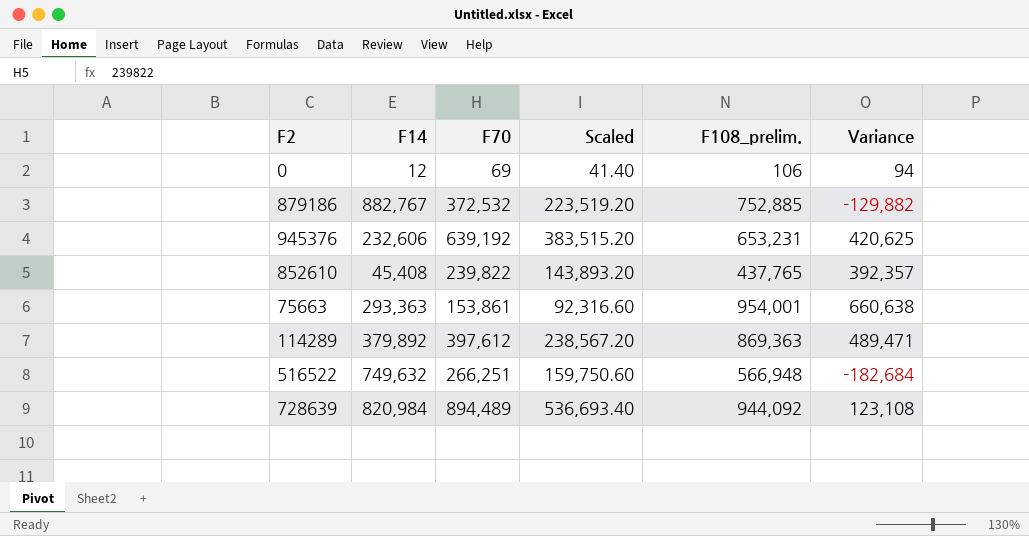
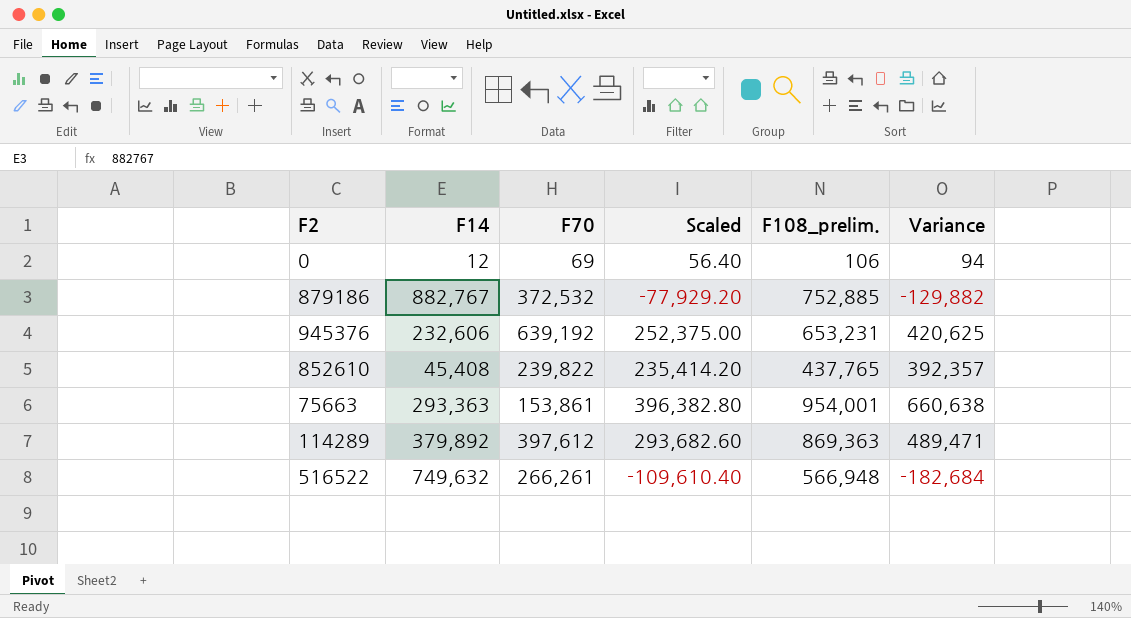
column Scaled | formula: [F70] * 0.6 -> [Variance] * 0.6
row 728639: 820,984 | 894,489 | 536,693.40 | 944,092 | 123,108 -> none
516522 | F70: 266,251 -> 266,261

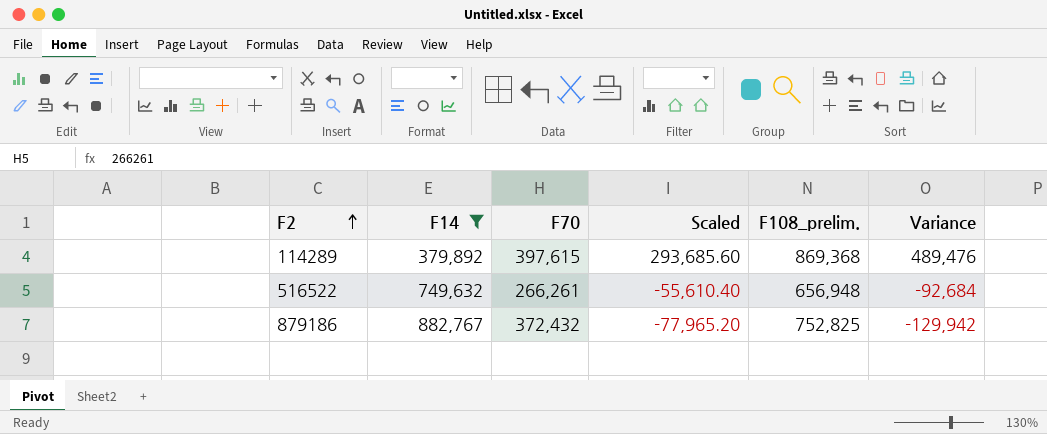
filter: none -> F14 >= 379,892
row order: none -> F2 ascending
114289 | F70: 397,612 -> 397,615
114289 | Scaled: 293,682.60 -> 293,685.60
114289 | F108_prelim.: 869,363 -> 869,368
114289 | Variance: 489,471 -> 489,476
516522 | Scaled: -109,610.40 -> -55,610.40
516522 | F108_prelim.: 566,948 -> 656,948
516522 | Variance: -182,684 -> -92,684
879186 | F70: 372,532 -> 372,432
879186 | Scaled: -77,929.20 -> -77,965.20
879186 | F108_prelim.: 752,885 -> 752,825
879186 | Variance: -129,882 -> -129,942

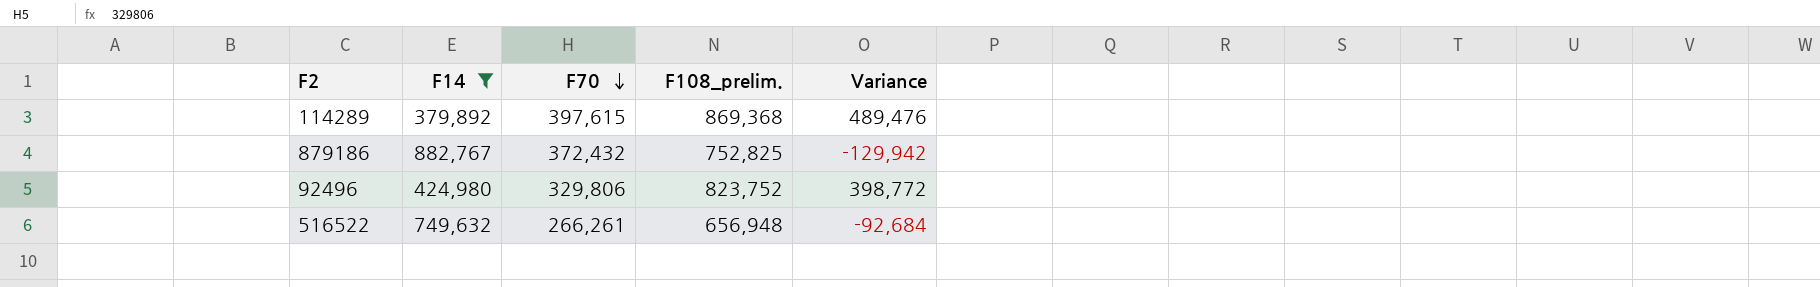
row order: F2 ascending -> F70 descending
column Scaled | formula: [Variance] * 0.6 -> none
row 92496: none -> 424,980 | 329,806 | 823,752 | 398,772

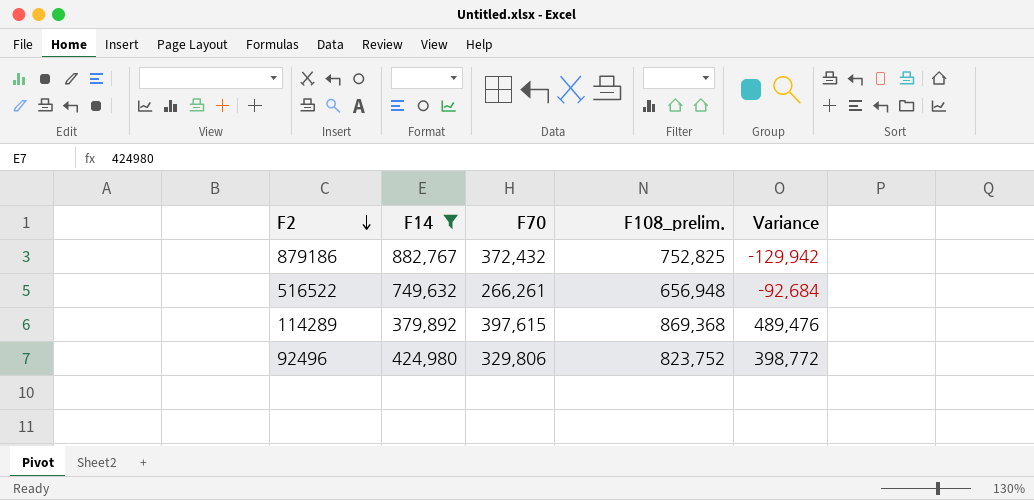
row order: F70 descending -> F2 descending

